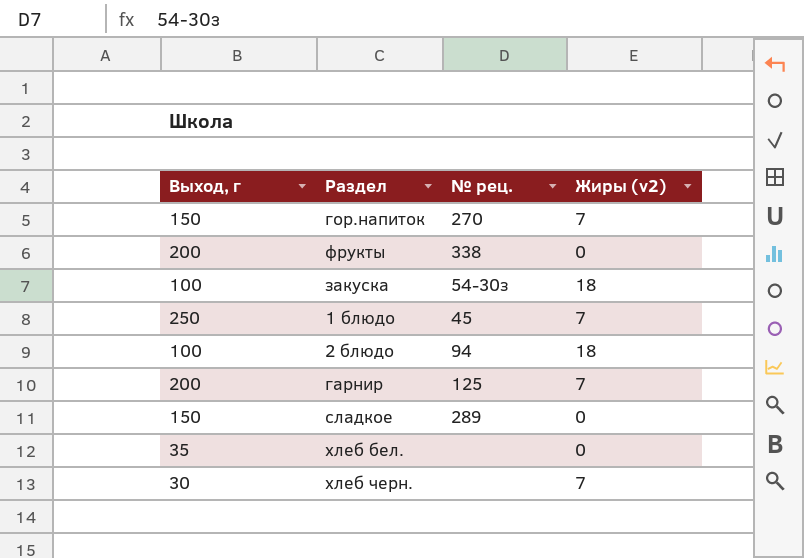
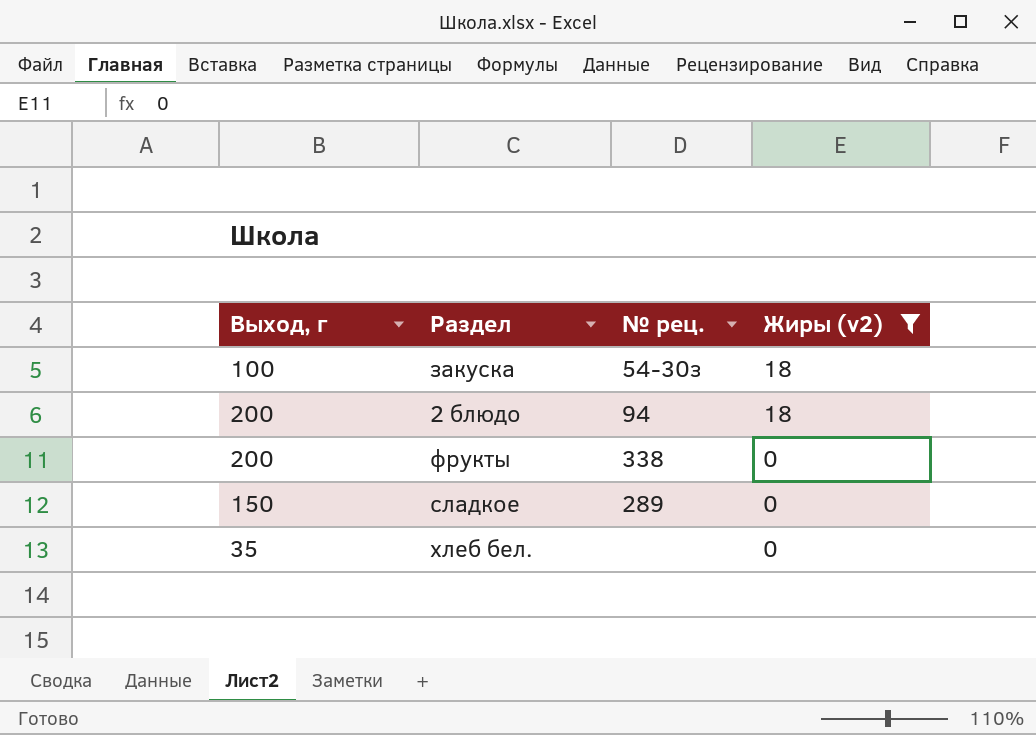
filter: none -> Жиры (v2) != 7
row order: none -> Жиры (v2) descending
2 блюдо | Выход, г: 100 -> 200

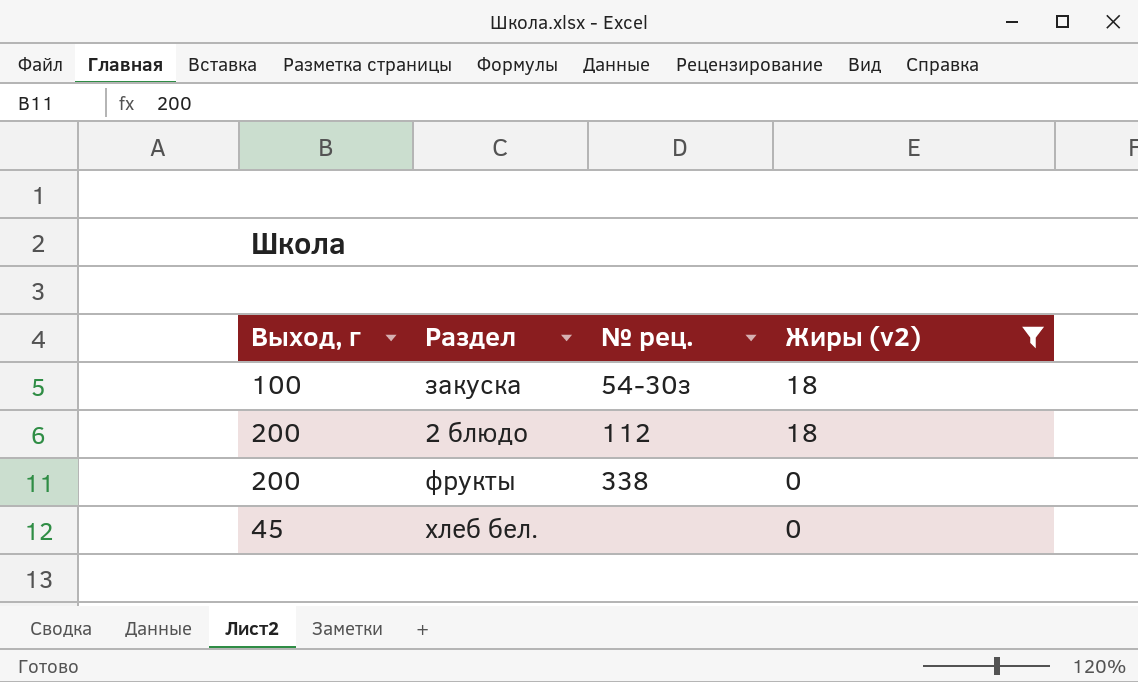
row сладкое: 150 | 289 | 0 -> none
2 блюдо | № рец.: 94 -> 112
хлеб бел. | Выход, г: 35 -> 45

